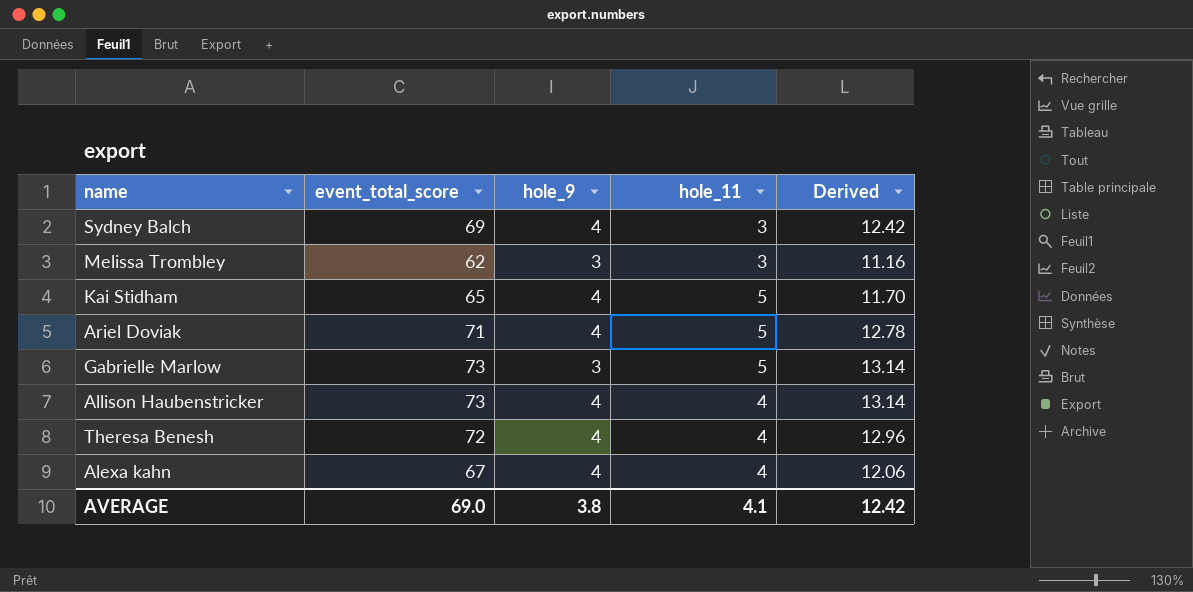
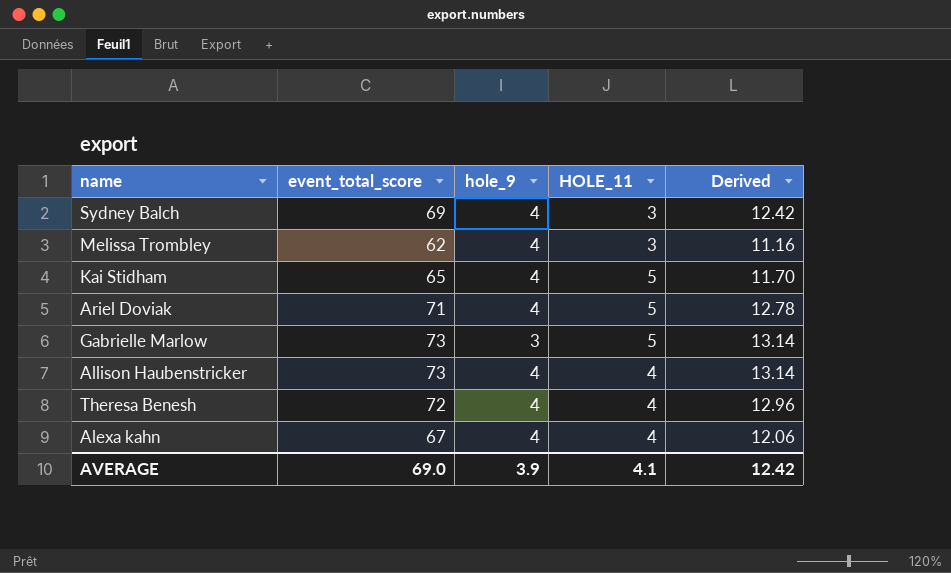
column name: hole_11 -> HOLE_11
Melissa Trombley | hole_9: 3 -> 4
AVERAGE | hole_9: 3.8 -> 3.9

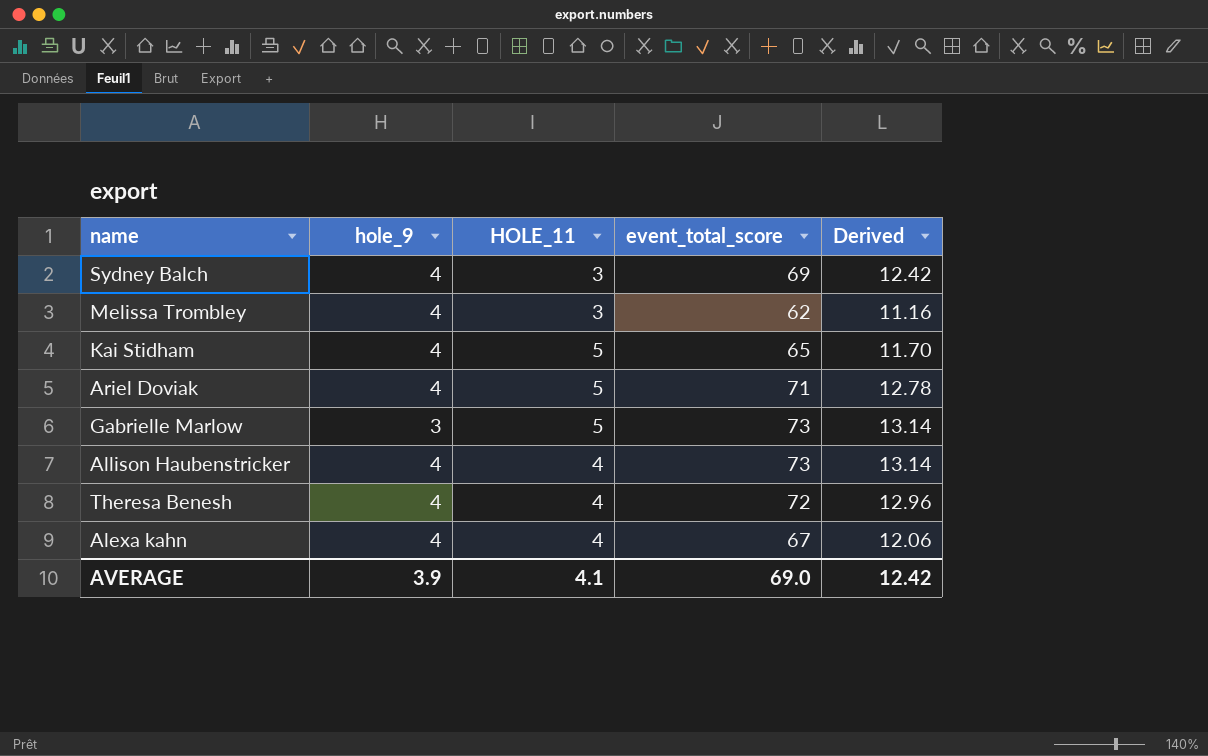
column event_total_score | position: 2 -> 4

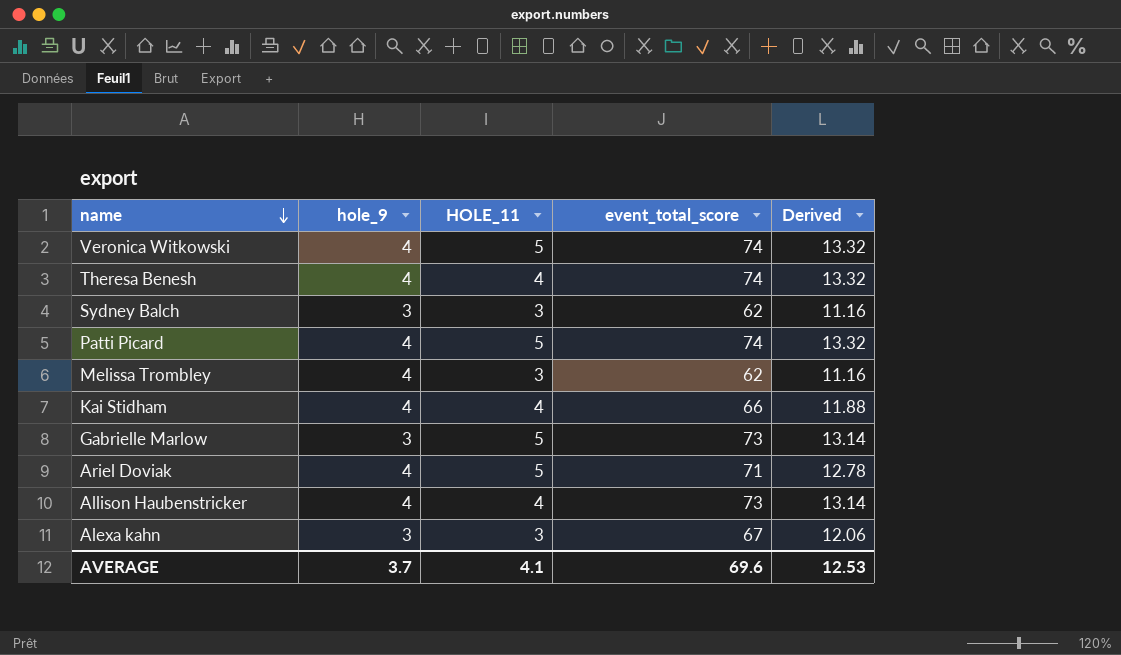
row order: none -> name descending
row Veronica Witkowski: none -> 4 | 5 | 74 | 13.32
Theresa Benesh | event_total_score: 72 -> 74
Theresa Benesh | Derived: 12.96 -> 13.32
Sydney Balch | hole_9: 4 -> 3
Sydney Balch | event_total_score: 69 -> 62
Sydney Balch | Derived: 12.42 -> 11.16
row Patti Picard: none -> 4 | 5 | 74 | 13.32
Kai Stidham | HOLE_11: 5 -> 4
Kai Stidham | event_total_score: 65 -> 66
Kai Stidham | Derived: 11.70 -> 11.88
Alexa kahn | hole_9: 4 -> 3
Alexa kahn | HOLE_11: 4 -> 3
AVERAGE | hole_9: 3.9 -> 3.7
AVERAGE | event_total_score: 69.0 -> 69.6
AVERAGE | Derived: 12.42 -> 12.53

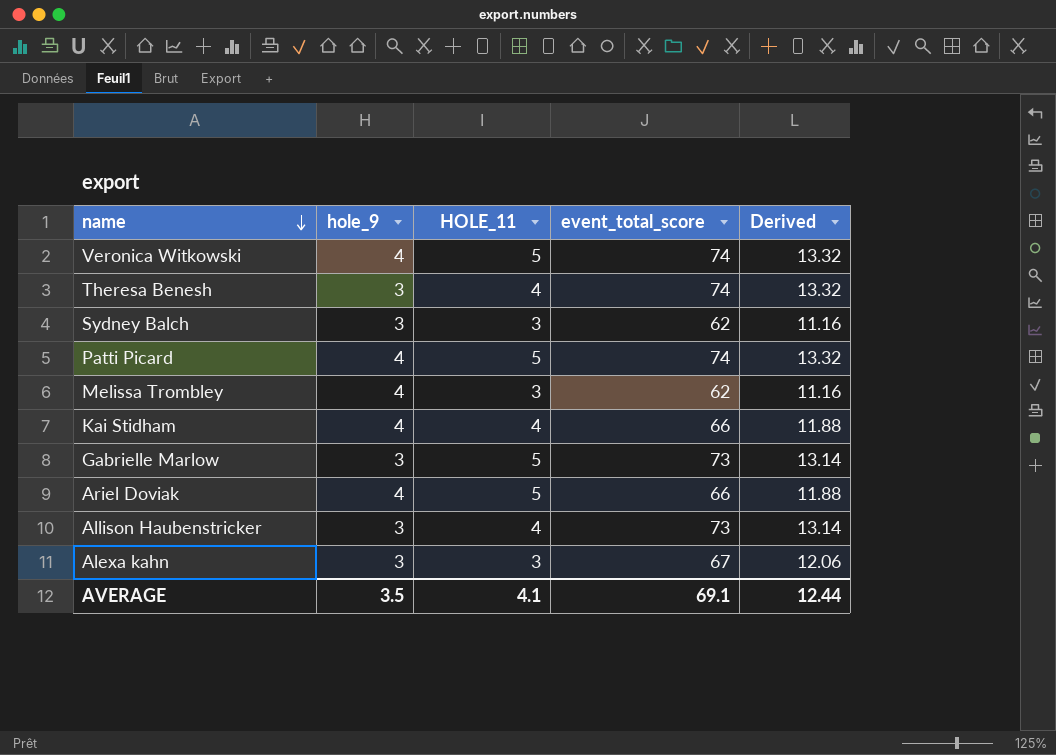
Theresa Benesh | hole_9: 4 -> 3
Ariel Doviak | event_total_score: 71 -> 66
Ariel Doviak | Derived: 12.78 -> 11.88
Allison Haubenstricker | hole_9: 4 -> 3
AVERAGE | hole_9: 3.7 -> 3.5
AVERAGE | event_total_score: 69.6 -> 69.1
AVERAGE | Derived: 12.53 -> 12.44

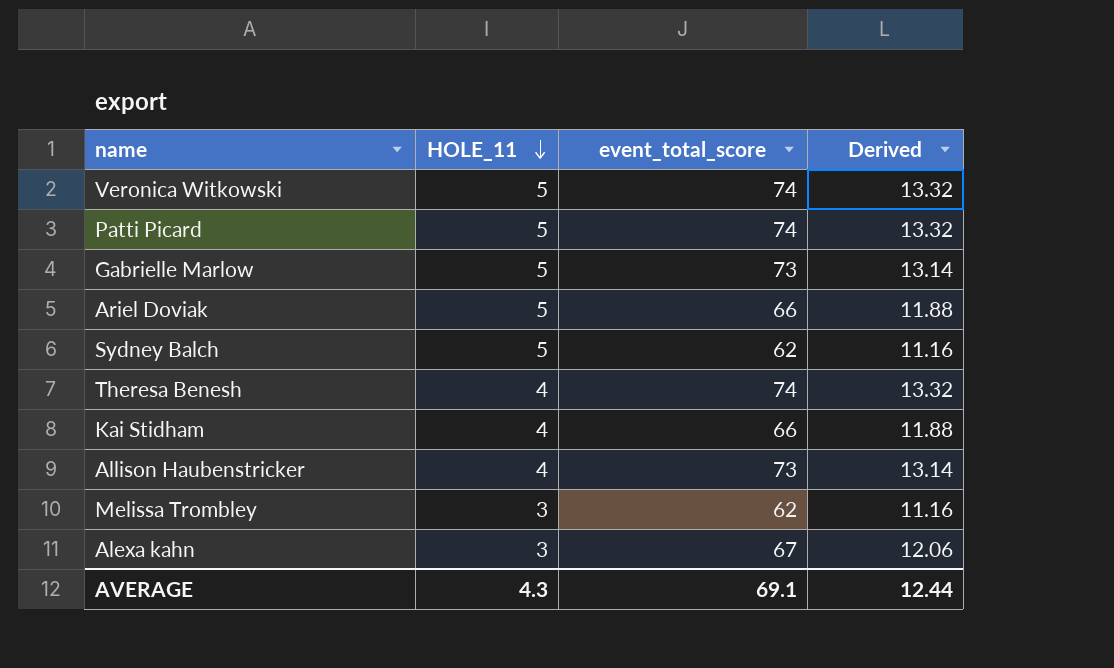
row order: name descending -> HOLE_11 descending
column hole_9 | position: 2 -> none
Sydney Balch | HOLE_11: 3 -> 5
AVERAGE | HOLE_11: 4.1 -> 4.3

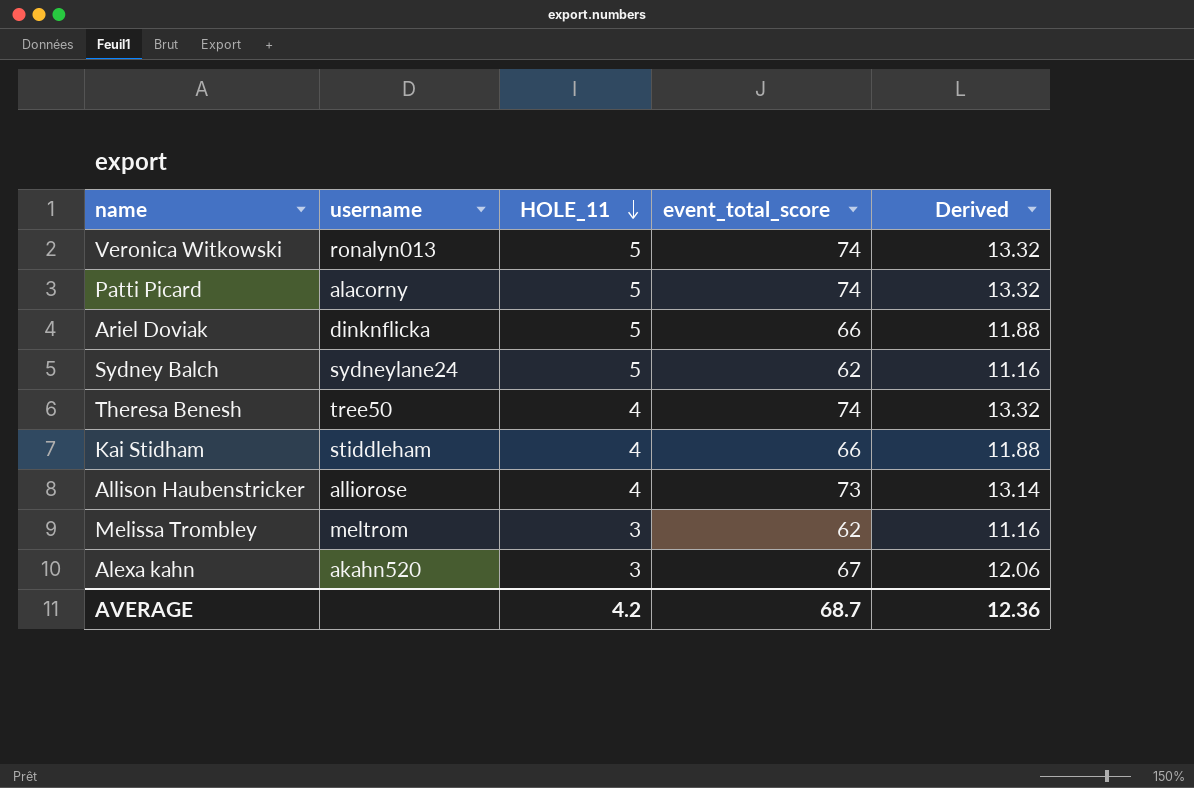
column username | position: none -> 2
row Gabrielle Marlow: 5 | 73 | 13.14 -> none
AVERAGE | HOLE_11: 4.3 -> 4.2
AVERAGE | event_total_score: 69.1 -> 68.7
AVERAGE | Derived: 12.44 -> 12.36

